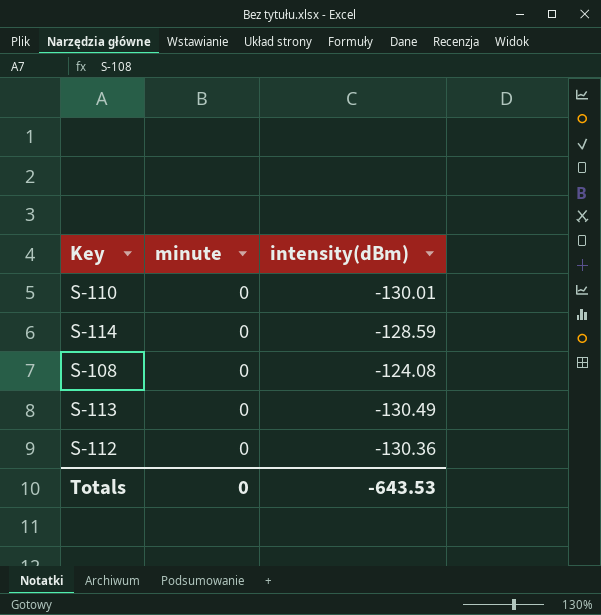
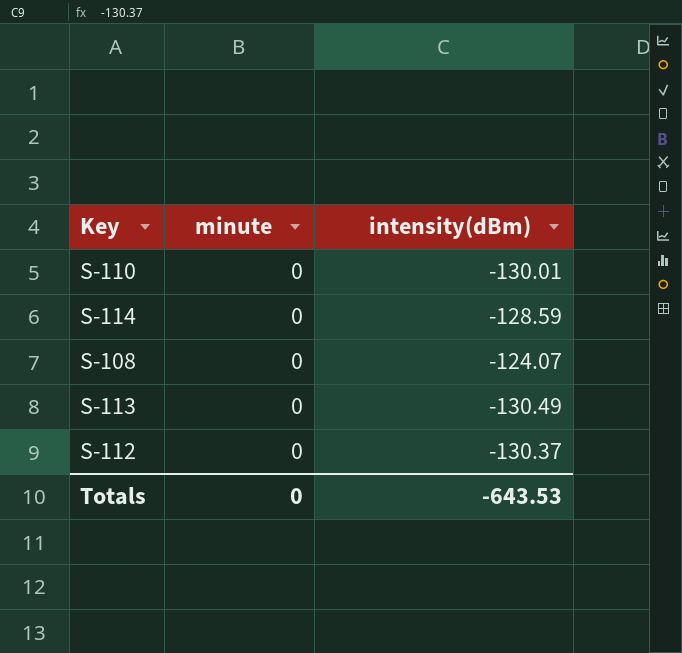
S-108 | intensity(dBm): -124.08 -> -124.07
S-112 | intensity(dBm): -130.36 -> -130.37

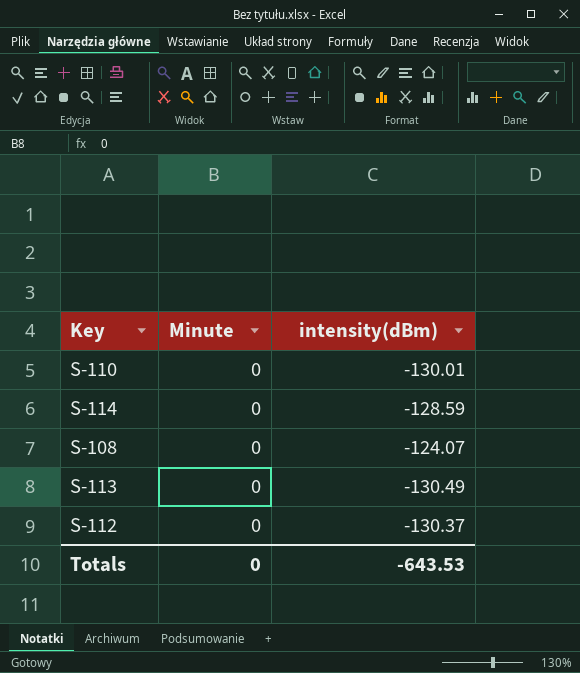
column name: minute -> Minute

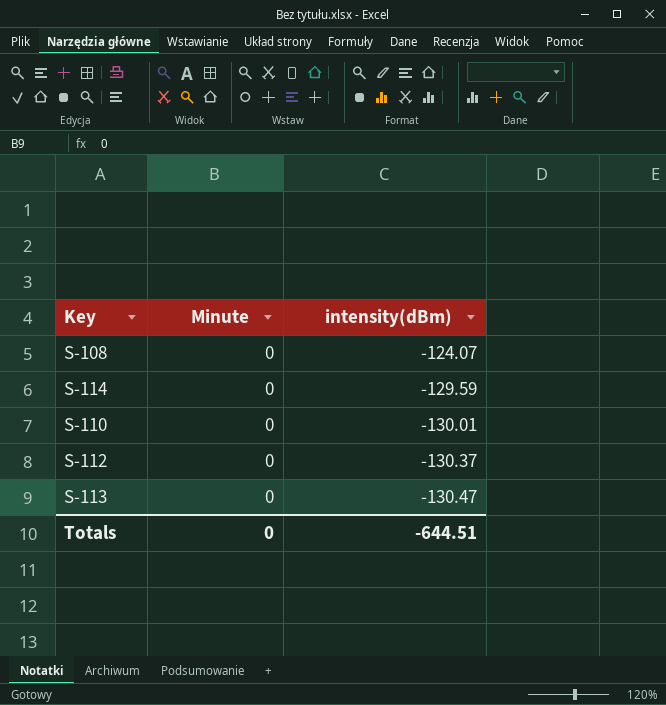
row order: none -> intensity(dBm) descending
S-114 | intensity(dBm): -128.59 -> -129.59
S-113 | intensity(dBm): -130.49 -> -130.47
Totals | intensity(dBm): -643.53 -> -644.51

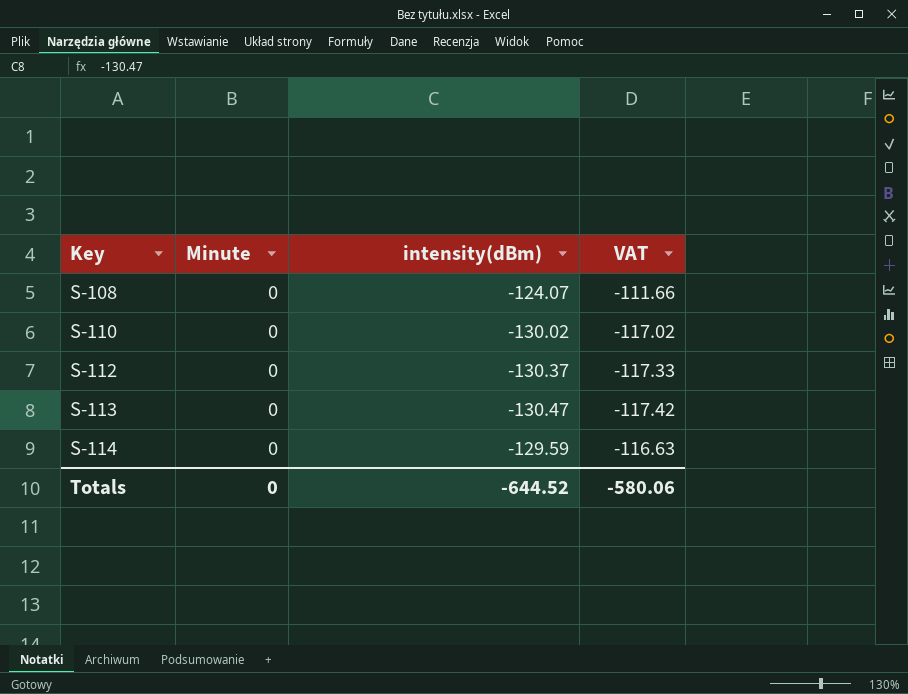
row order: intensity(dBm) descending -> Key ascending
column VAT | formula: none -> [intensity(dBm)] * 0.9
S-110 | intensity(dBm): -130.01 -> -130.02
Totals | intensity(dBm): -644.51 -> -644.52

